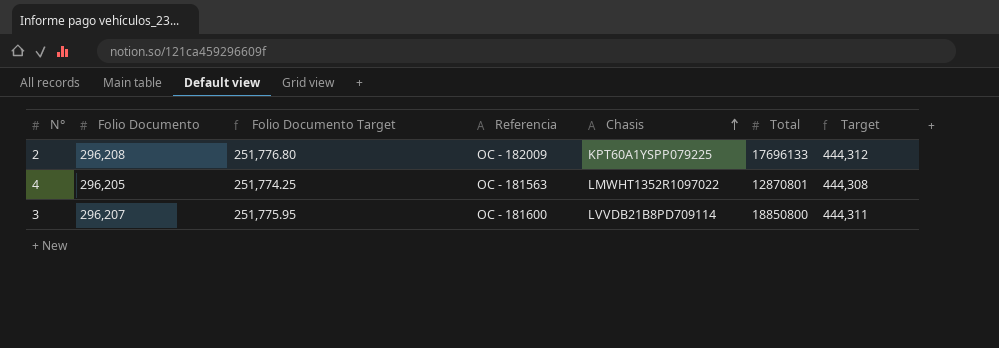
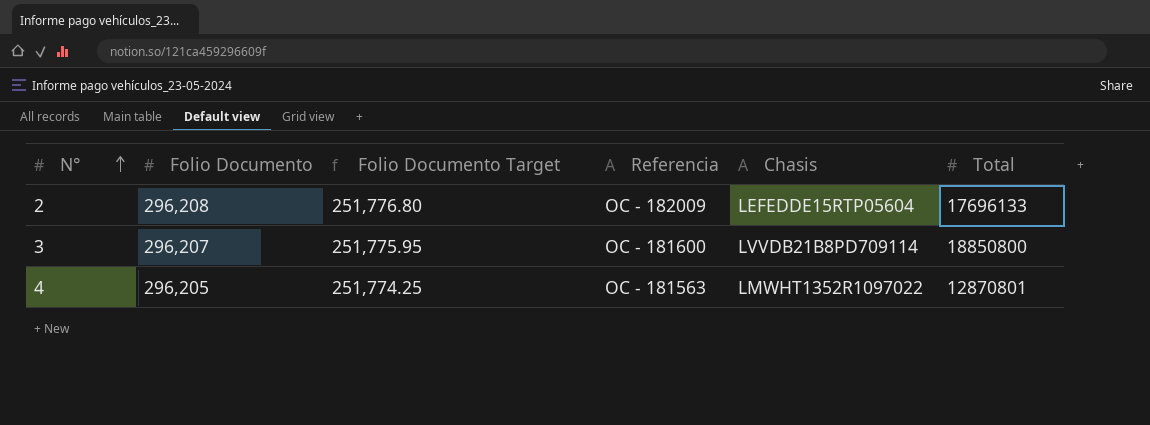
row order: Chasis ascending -> N° ascending
column Target | formula: [Folio Documento] * 1.5 -> none
2 | Chasis: KPT60A1YSPP079225 -> LEFEDDE15RTP05604

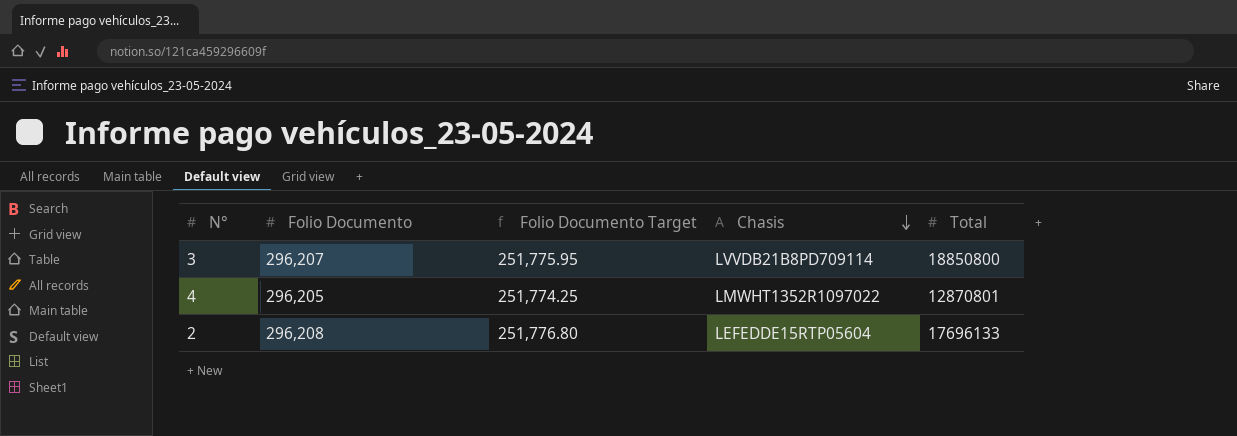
row order: N° ascending -> Chasis descending
column Referencia | position: 4 -> none

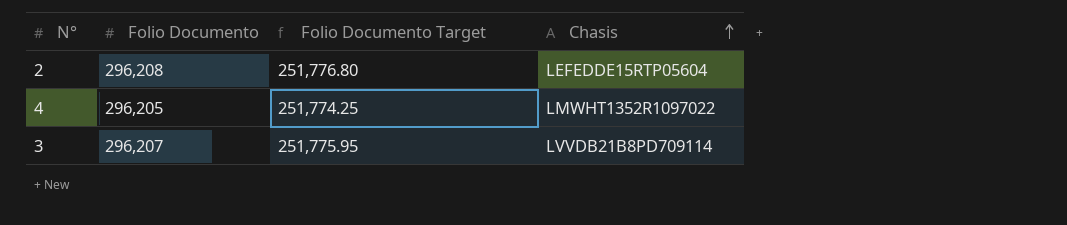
row order: Chasis descending -> Chasis ascending
column Total | position: 5 -> none

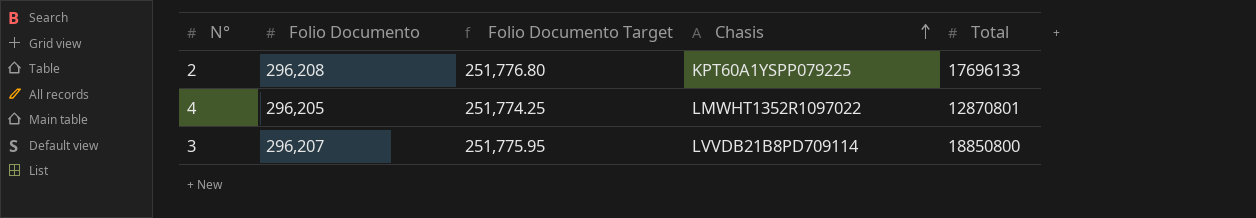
column Total | position: none -> 5
2 | Chasis: LEFEDDE15RTP05604 -> KPT60A1YSPP079225

